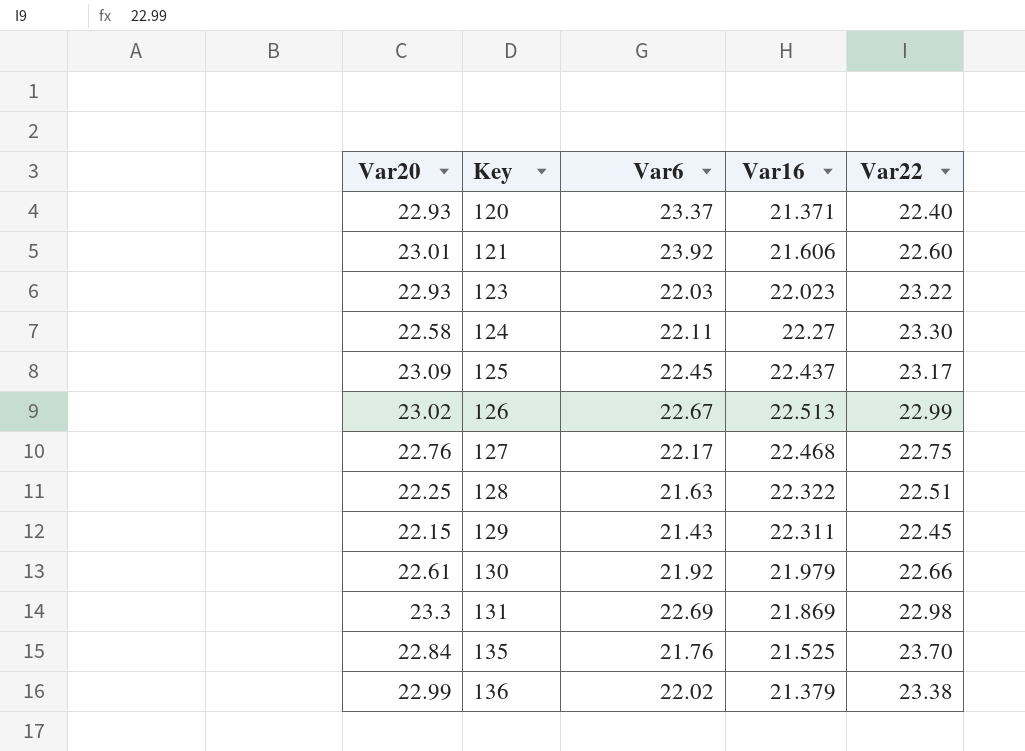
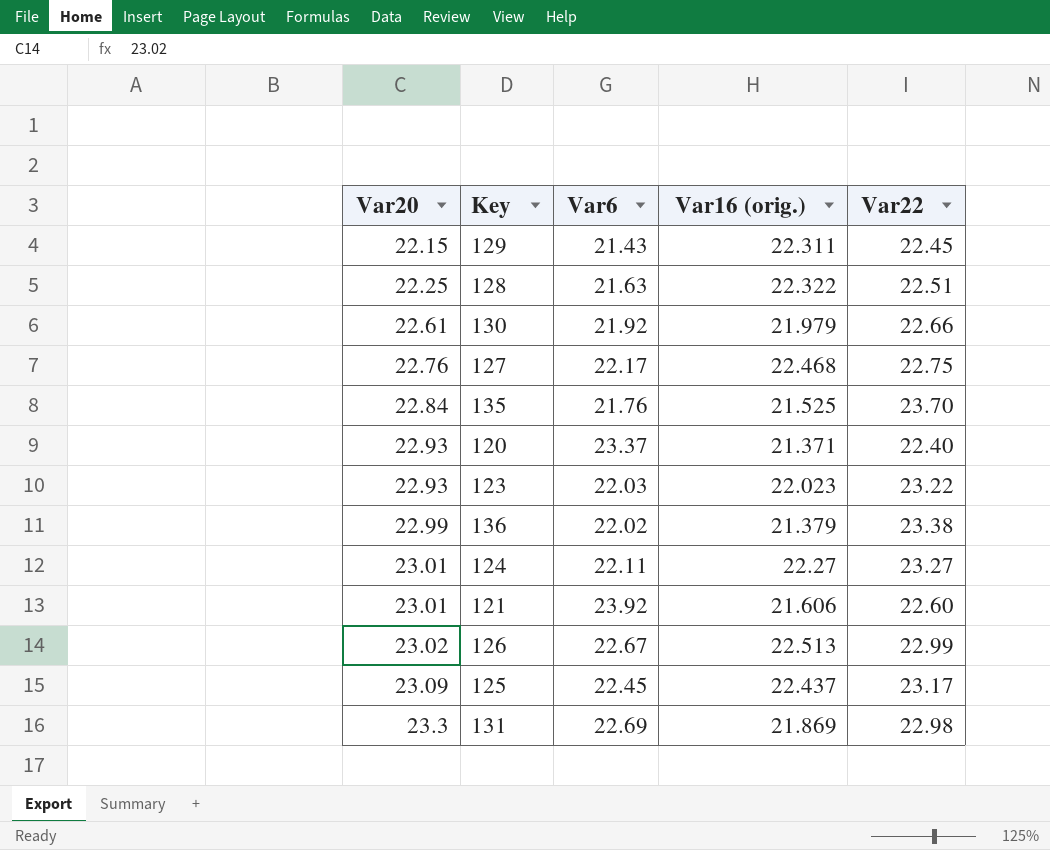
row order: Key ascending -> Var20 ascending
column name: Var16 -> Var16 (orig.)
124 | Var20: 22.58 -> 23.01
124 | Var22: 23.30 -> 23.27

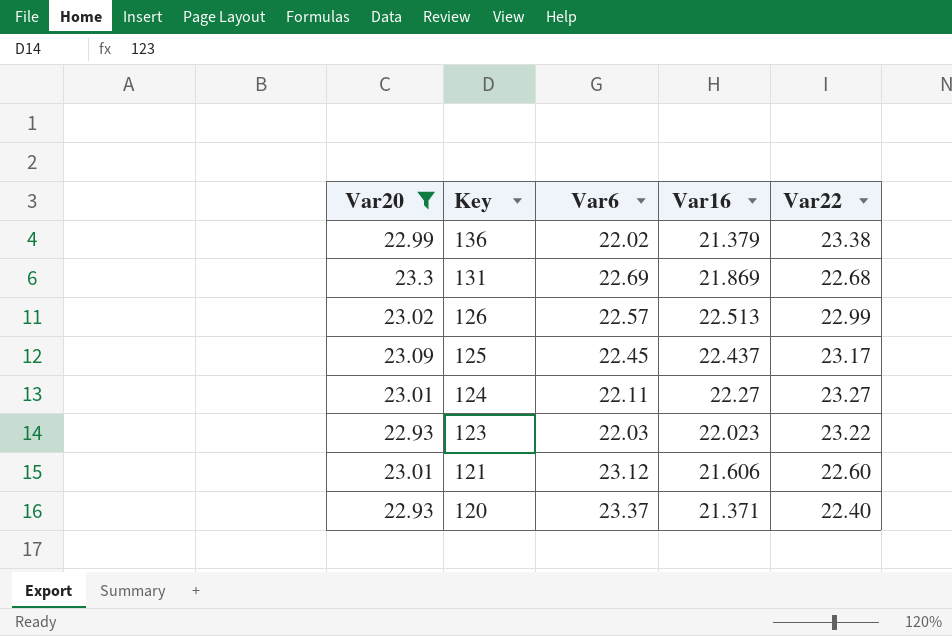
filter: none -> Var20 >= 22.93
row order: Var20 ascending -> Key descending
column name: Var16 (orig.) -> Var16
131 | Var22: 22.98 -> 22.68
126 | Var6: 22.67 -> 22.57
121 | Var6: 23.92 -> 23.12

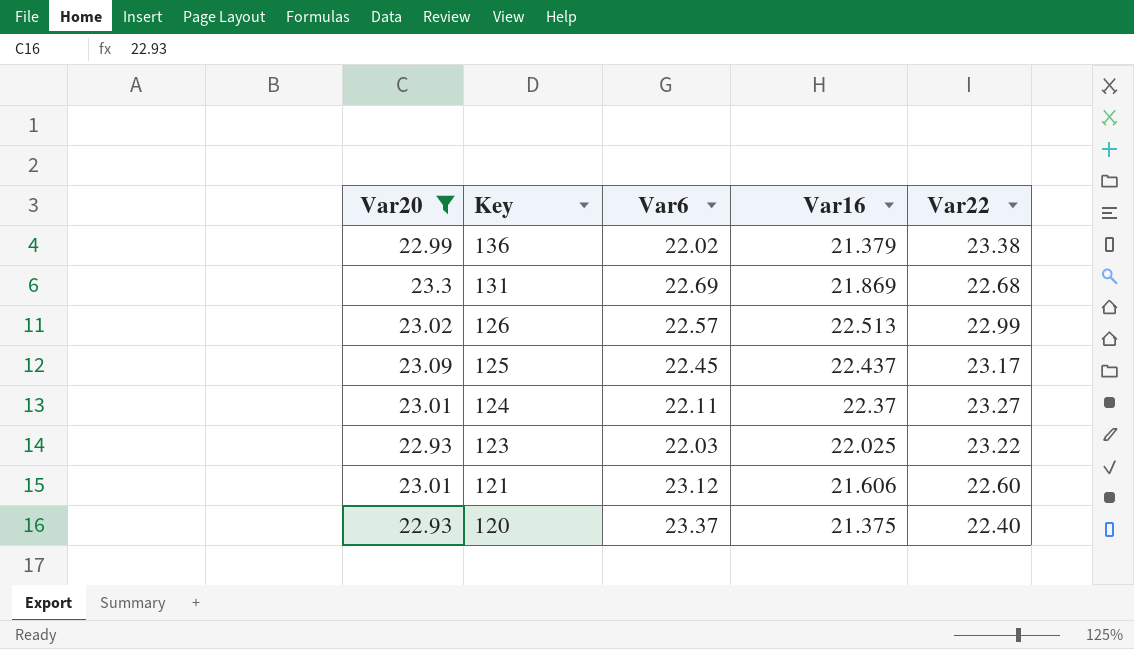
124 | Var16: 22.27 -> 22.37
123 | Var16: 22.023 -> 22.025
120 | Var16: 21.371 -> 21.375

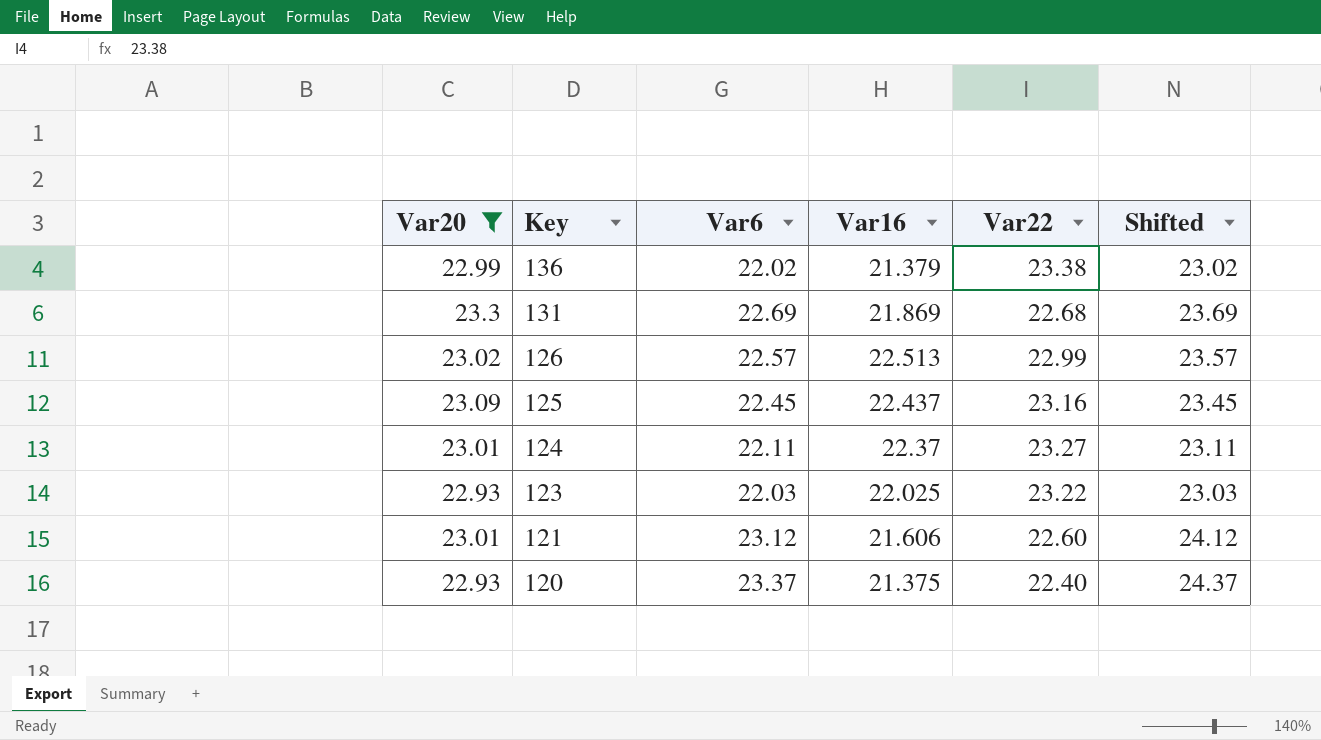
column Shifted | formula: none -> [Var6] + 1
125 | Var22: 23.17 -> 23.16

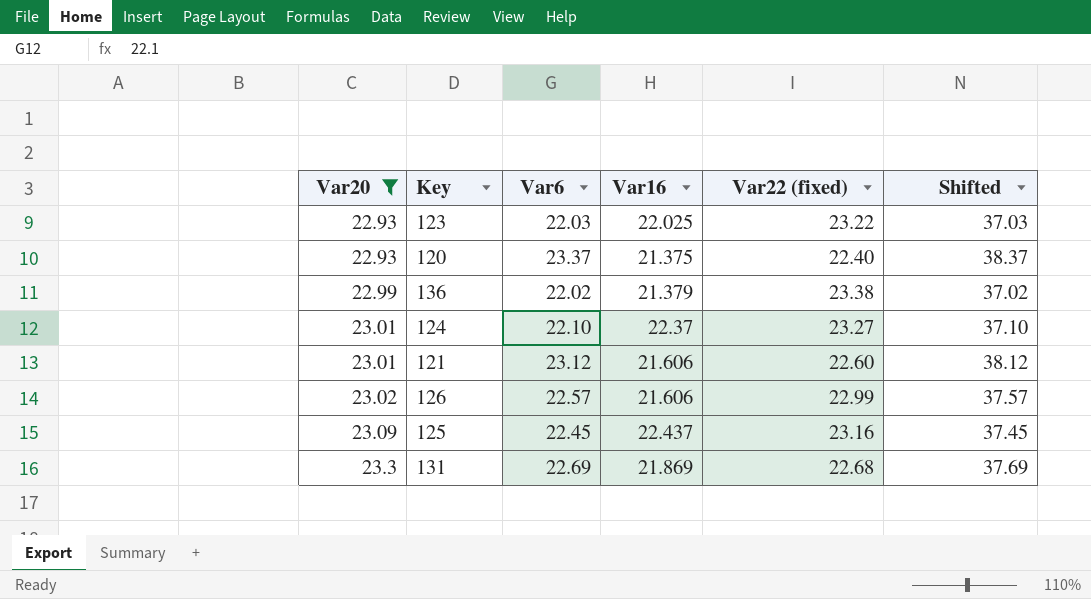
row order: Key descending -> Var20 ascending
column name: Var22 -> Var22 (fixed)
column Shifted | formula: [Var6] + 1 -> [Var6] + 15
124 | Var6: 22.11 -> 22.10
126 | Var16: 22.513 -> 21.606

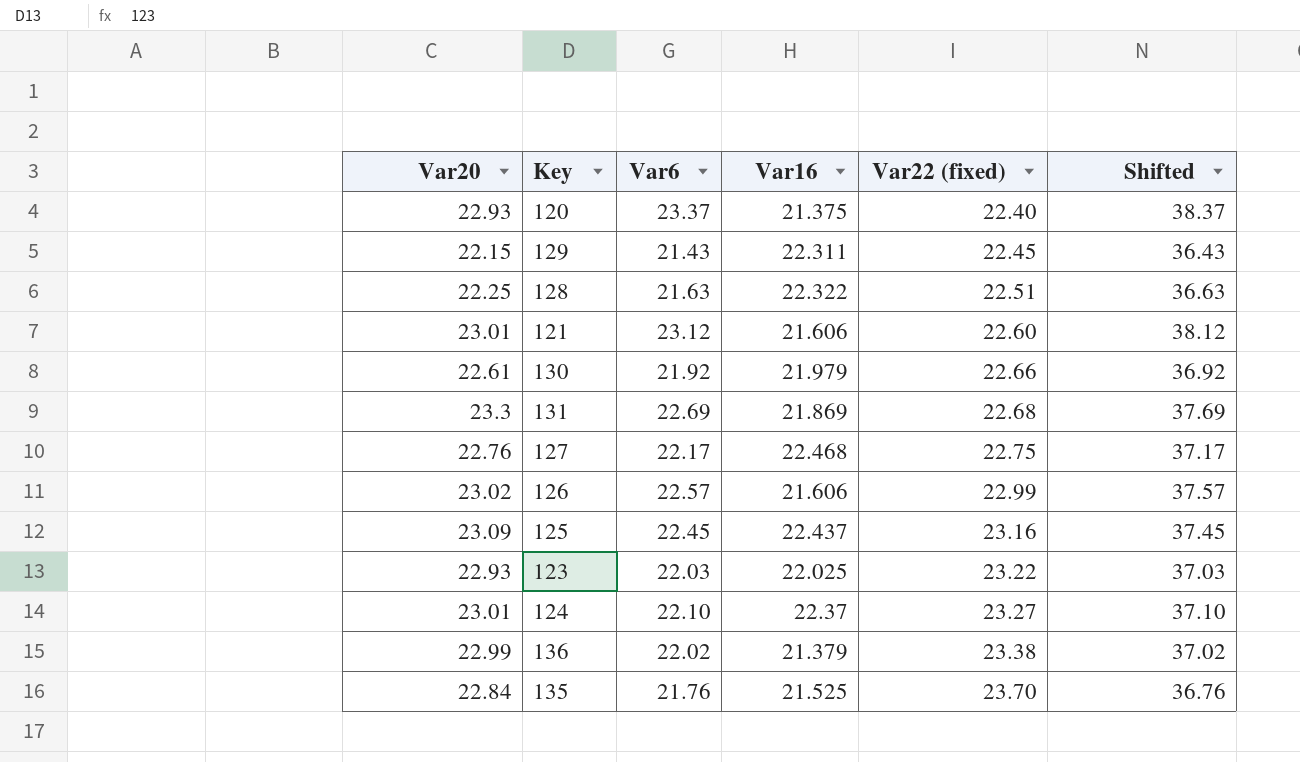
filter: Var20 >= 22.93 -> none
row order: Var20 ascending -> Var22 (fixed) ascending

